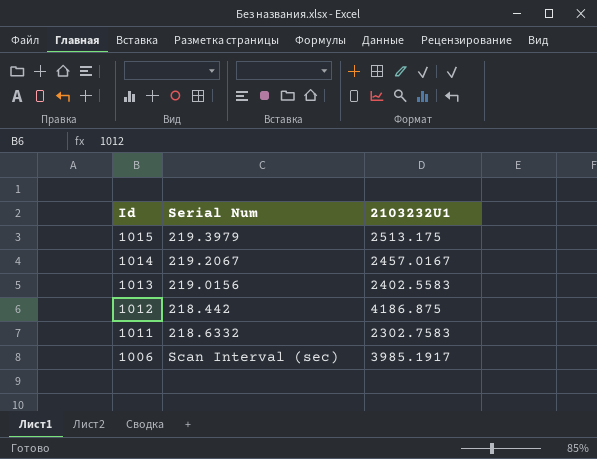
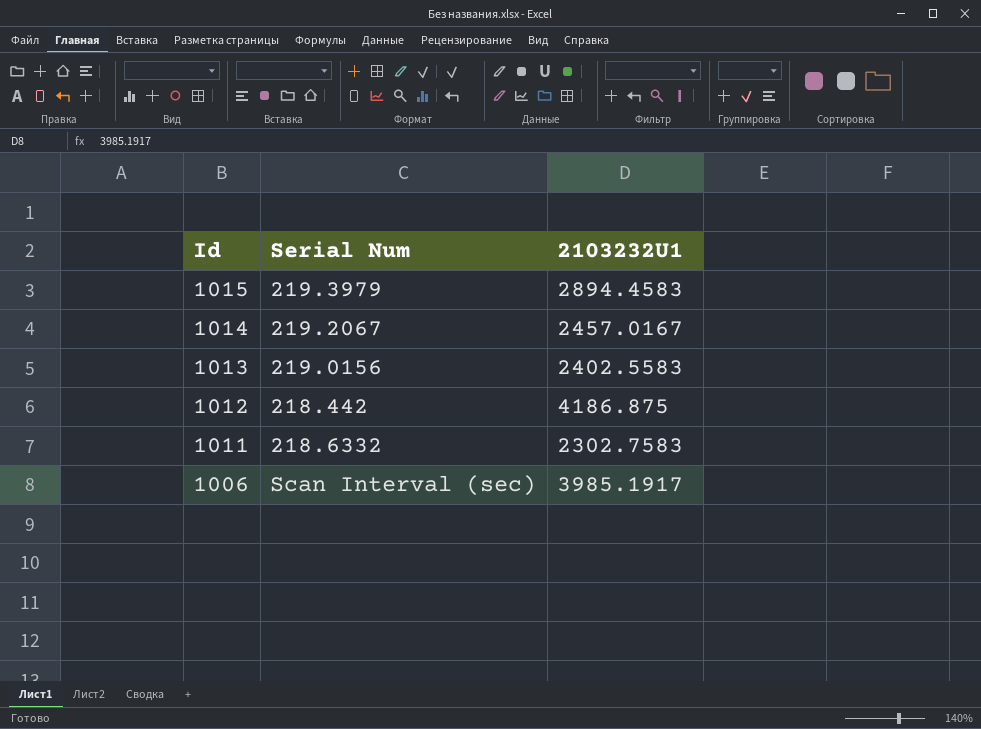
1015 | 2103232U1: 2513.175 -> 2894.4583

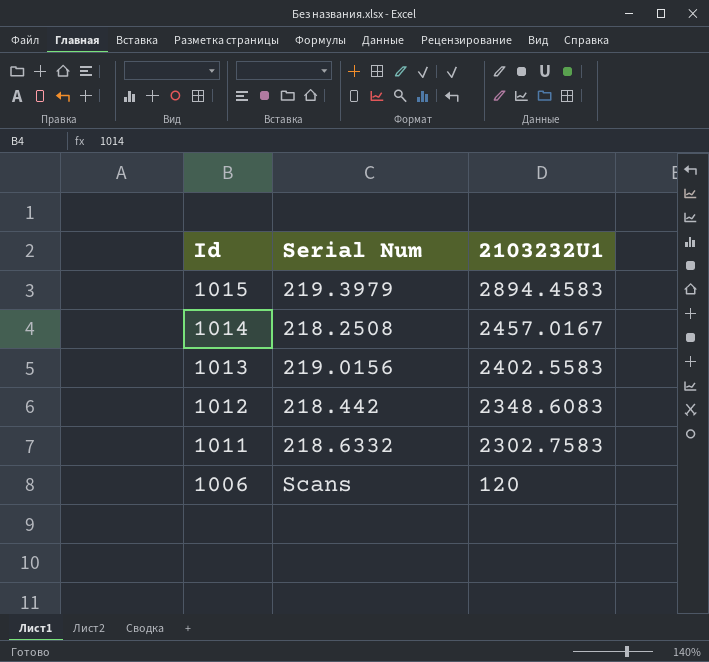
1014 | Serial Num: 219.2067 -> 218.2508
1012 | 2103232U1: 4186.875 -> 2348.6083
1006 | Serial Num: Scan Interval (sec) -> Scans
1006 | 2103232U1: 3985.1917 -> 120

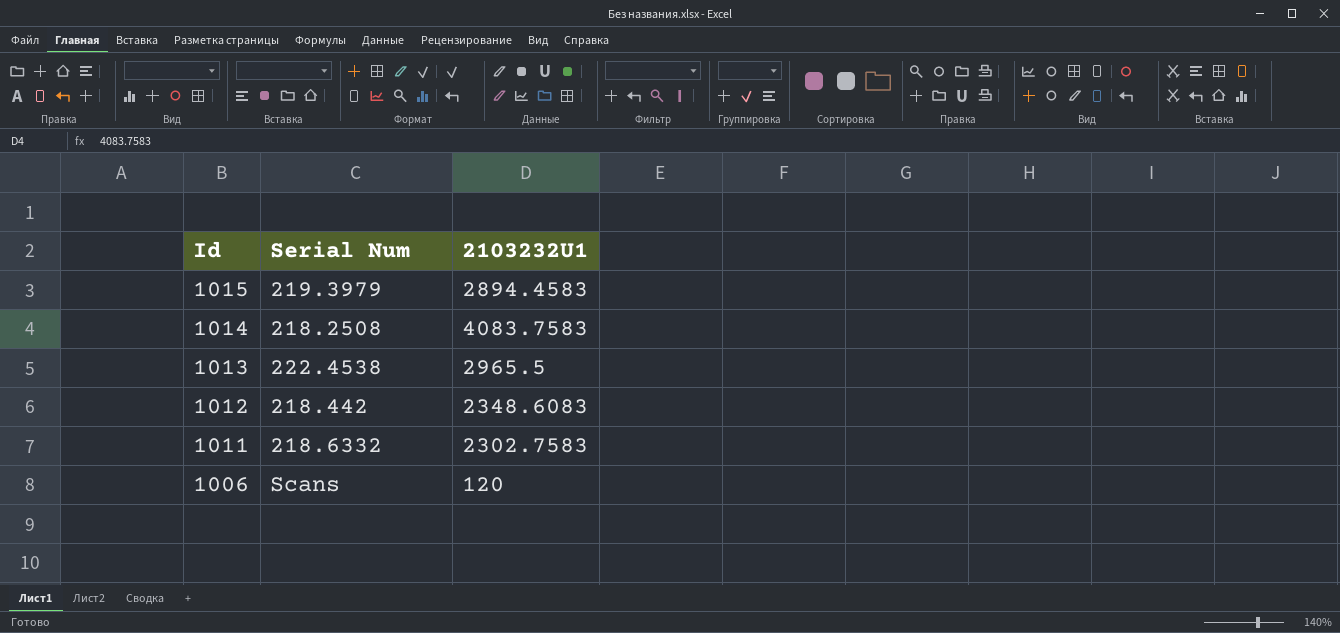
1014 | 2103232U1: 2457.0167 -> 4083.7583
1013 | Serial Num: 219.0156 -> 222.4538
1013 | 2103232U1: 2402.5583 -> 2965.5

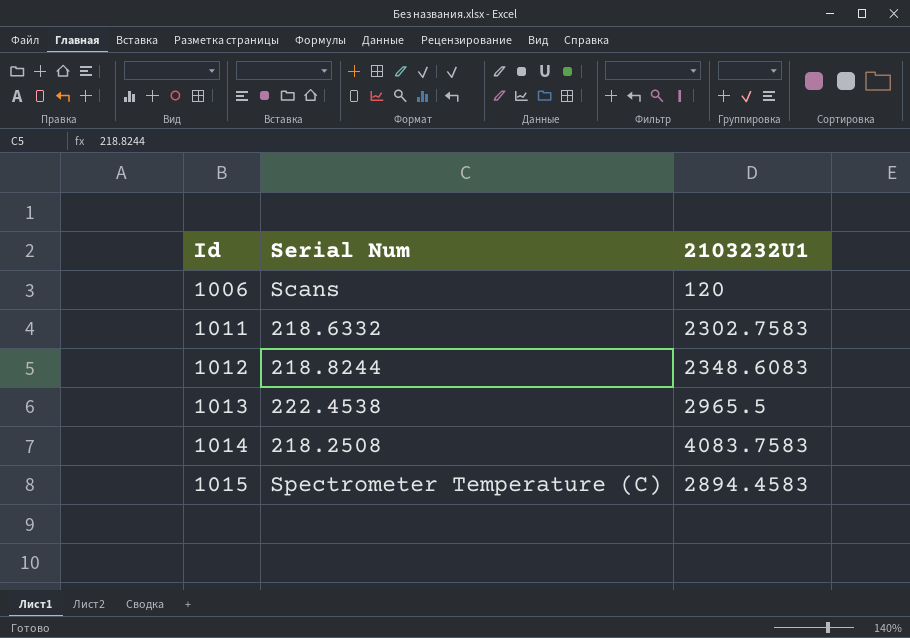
row order: Id descending -> Id ascending
1012 | Serial Num: 218.442 -> 218.8244
1015 | Serial Num: 219.3979 -> Spectrometer Temperature (C)

